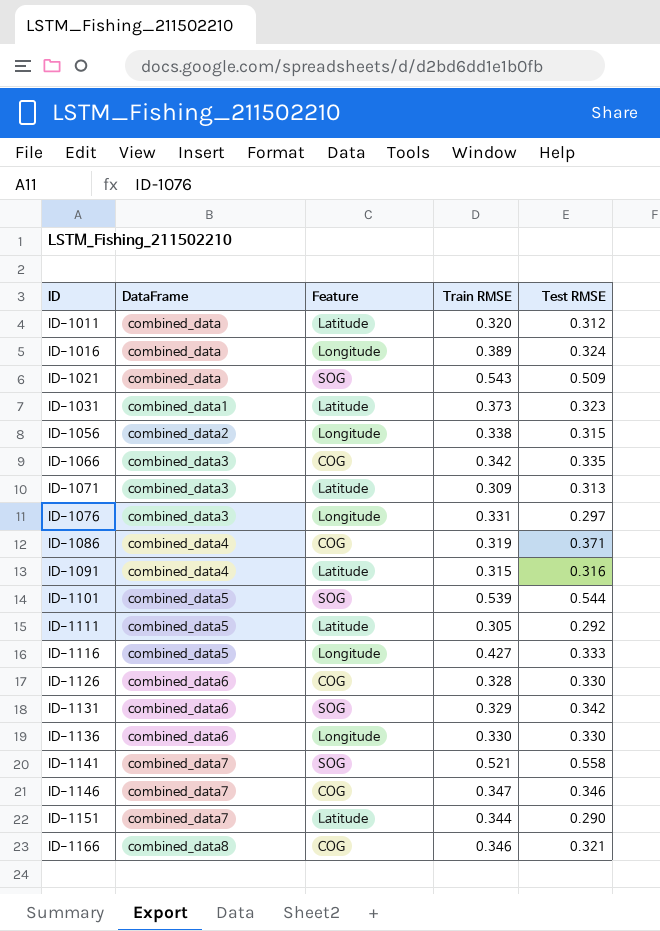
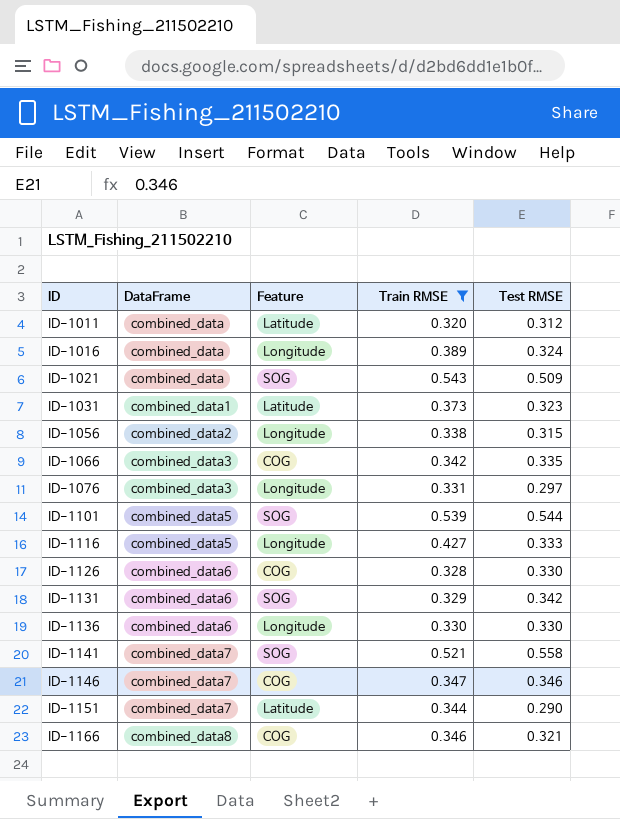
filter: none -> Train RMSE >= 0.320

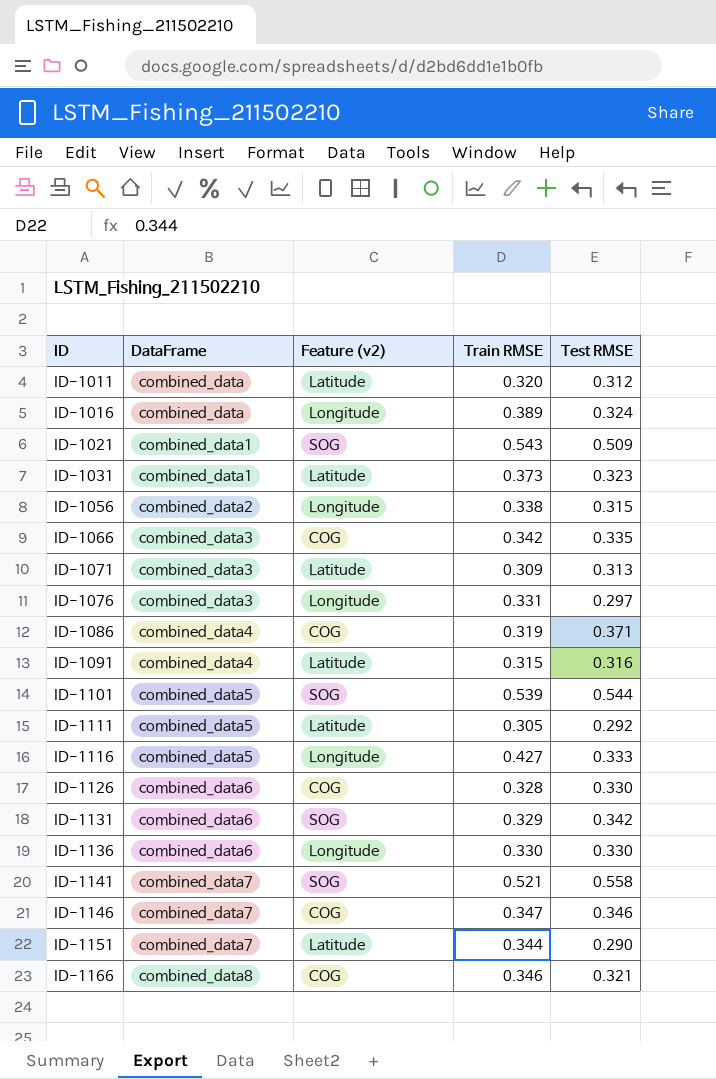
filter: Train RMSE >= 0.320 -> none
column name: Feature -> Feature (v2)
ID-1021 | DataFrame: combined_data -> combined_data1

